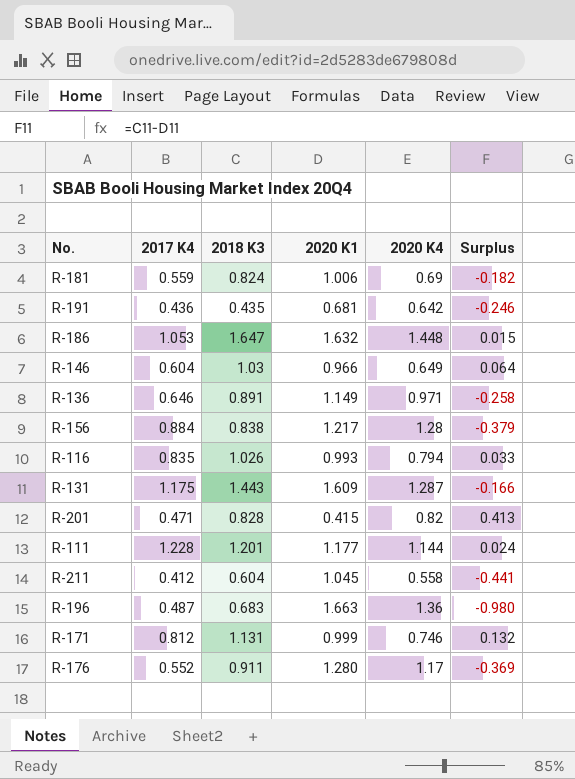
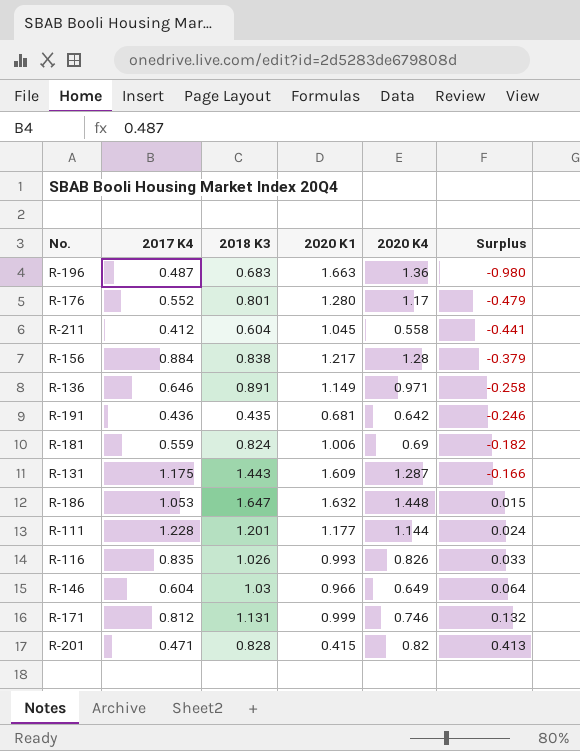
row order: none -> Surplus ascending
R-176 | 2018 K3: 0.911 -> 0.801
R-176 | Surplus: -0.369 -> -0.479
R-116 | 2020 K4: 0.794 -> 0.826

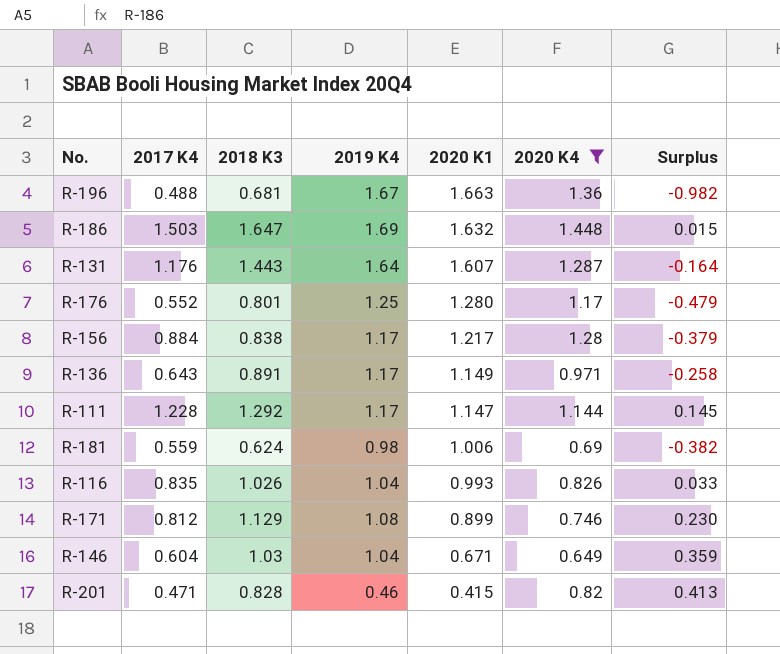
filter: none -> 2020 K4 >= 0.649
row order: Surplus ascending -> 2020 K1 descending
column 2019 K4 | position: none -> 4
R-196 | 2017 K4: 0.487 -> 0.488
R-196 | 2018 K3: 0.683 -> 0.681
R-196 | Surplus: -0.980 -> -0.982
R-186 | 2017 K4: 1.053 -> 1.503
R-131 | 2017 K4: 1.175 -> 1.176
R-131 | 2020 K1: 1.609 -> 1.607
R-131 | Surplus: -0.166 -> -0.164
R-136 | 2017 K4: 0.646 -> 0.643
R-111 | 2018 K3: 1.201 -> 1.292
R-111 | 2020 K1: 1.177 -> 1.147
R-111 | Surplus: 0.024 -> 0.145
R-181 | 2018 K3: 0.824 -> 0.624
R-181 | Surplus: -0.182 -> -0.382
R-171 | 2018 K3: 1.131 -> 1.129
R-171 | 2020 K1: 0.999 -> 0.899
R-171 | Surplus: 0.132 -> 0.230
R-146 | 2020 K1: 0.966 -> 0.671
R-146 | Surplus: 0.064 -> 0.359

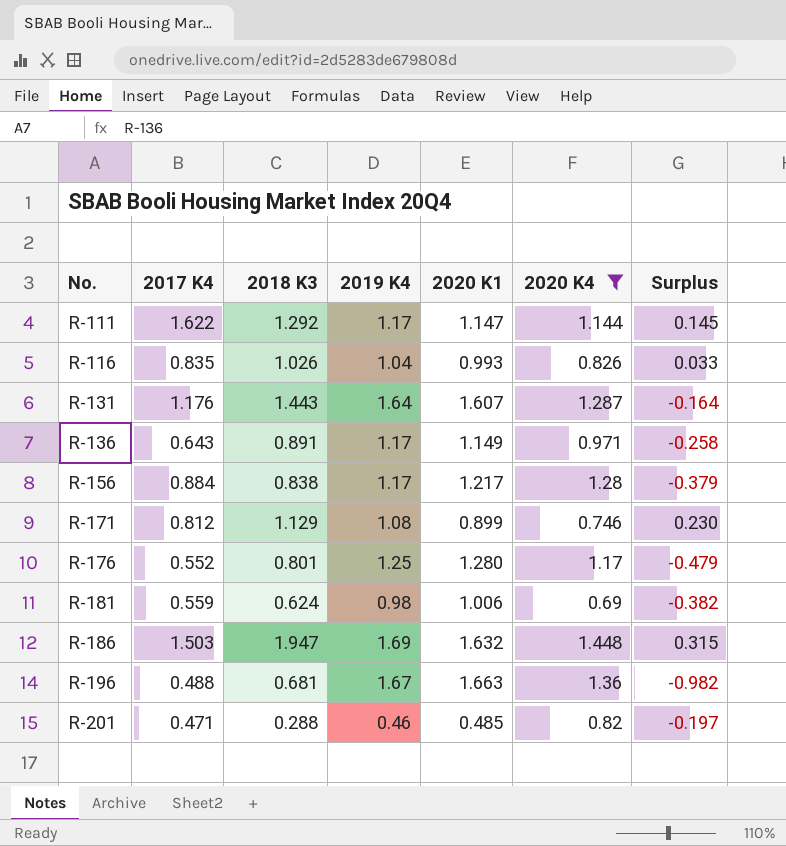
row order: 2020 K1 descending -> No. ascending
row R-146: 0.604 | 1.03 | 1.04 | 0.671 | 0.649 | 0.359 -> none
R-111 | 2017 K4: 1.228 -> 1.622
R-186 | 2018 K3: 1.647 -> 1.947
R-186 | Surplus: 0.015 -> 0.315
R-201 | 2018 K3: 0.828 -> 0.288
R-201 | 2020 K1: 0.415 -> 0.485
R-201 | Surplus: 0.413 -> -0.197

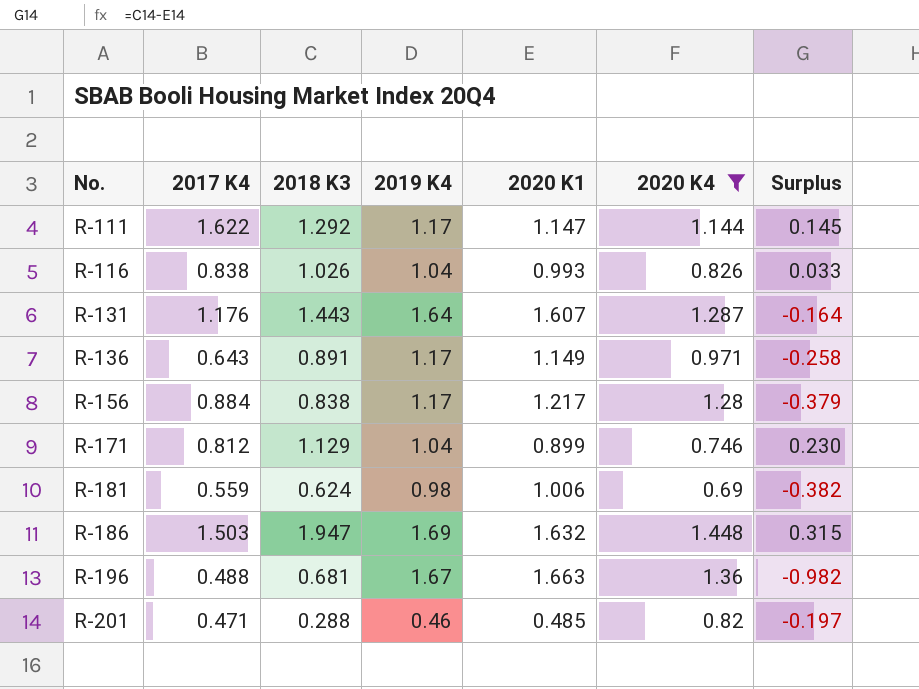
row R-176: 0.552 | 0.801 | 1.25 | 1.280 | 1.17 | -0.479 -> none
R-116 | 2017 K4: 0.835 -> 0.838
R-171 | 2019 K4: 1.08 -> 1.04

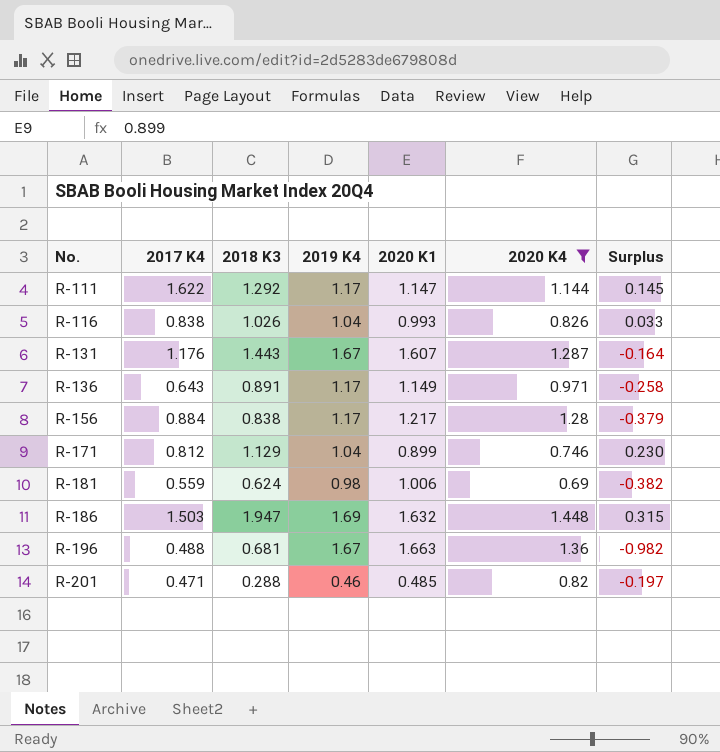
R-131 | 2019 K4: 1.64 -> 1.67

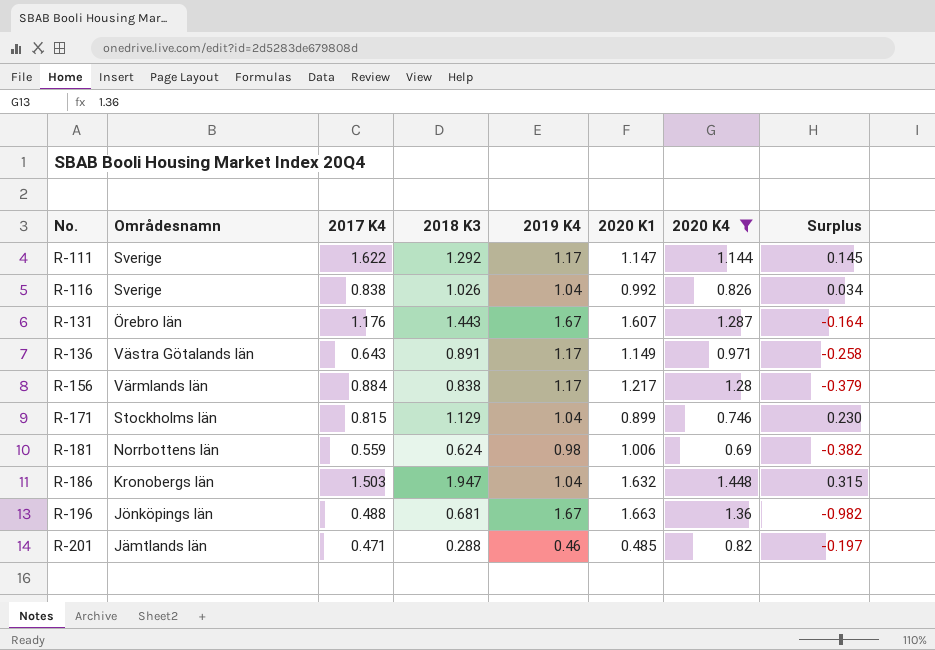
column Områdesnamn | position: none -> 2
R-116 | 2020 K1: 0.993 -> 0.992
R-116 | Surplus: 0.033 -> 0.034
R-171 | 2017 K4: 0.812 -> 0.815
R-186 | 2019 K4: 1.69 -> 1.04

